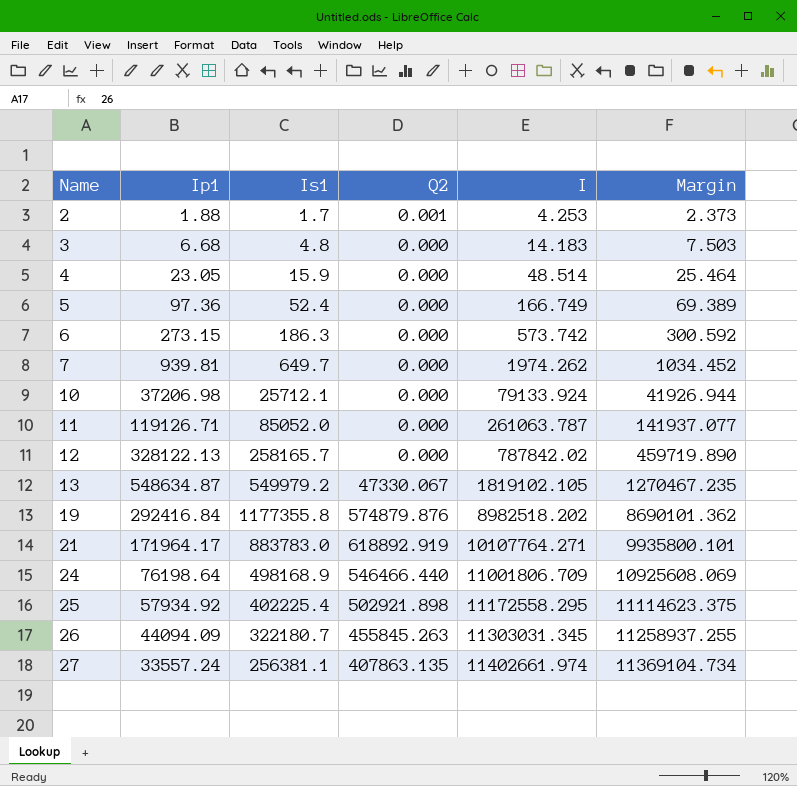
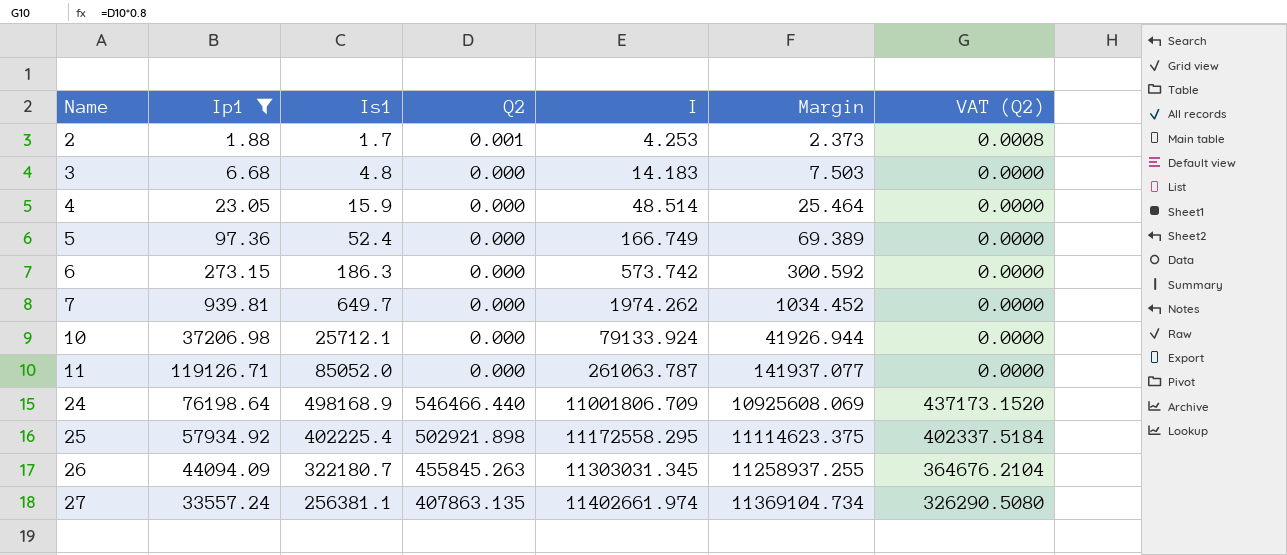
filter: none -> Ip1 <= 119126.71
column VAT (Q2) | formula: none -> [Q2] * 0.8

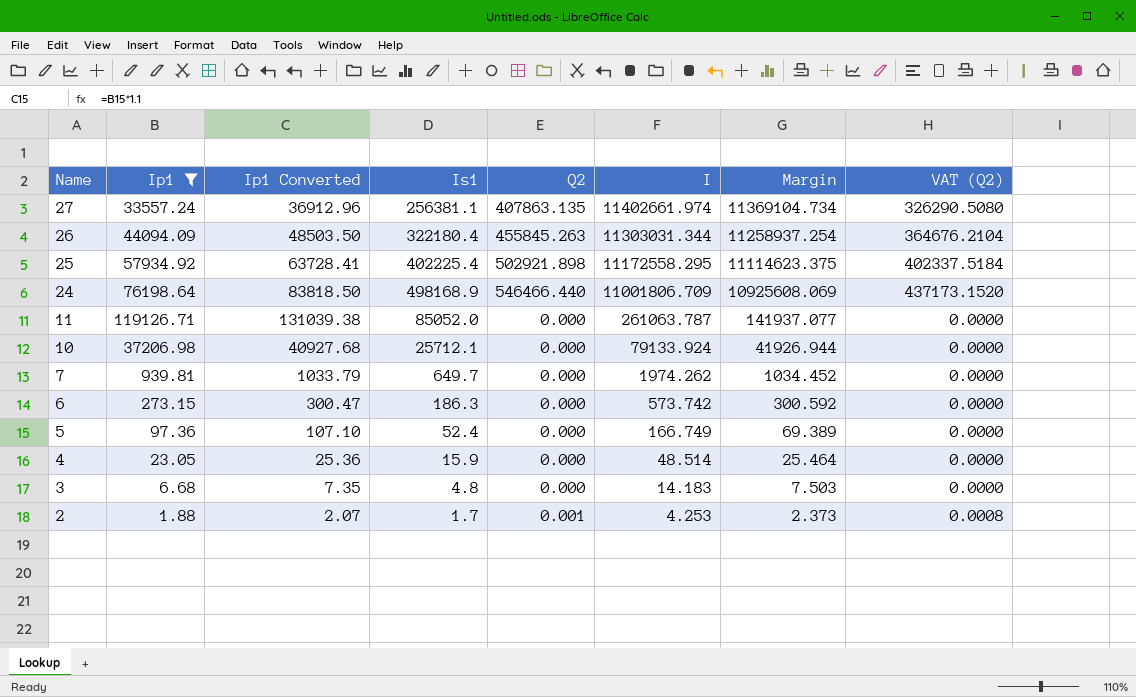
row order: Name ascending -> Name descending
column Ip1 Converted | formula: none -> [Ip1] * 1.1
26 | Is1: 322180.7 -> 322180.4
26 | I: 11303031.345 -> 11303031.344
26 | Margin: 11258937.255 -> 11258937.254

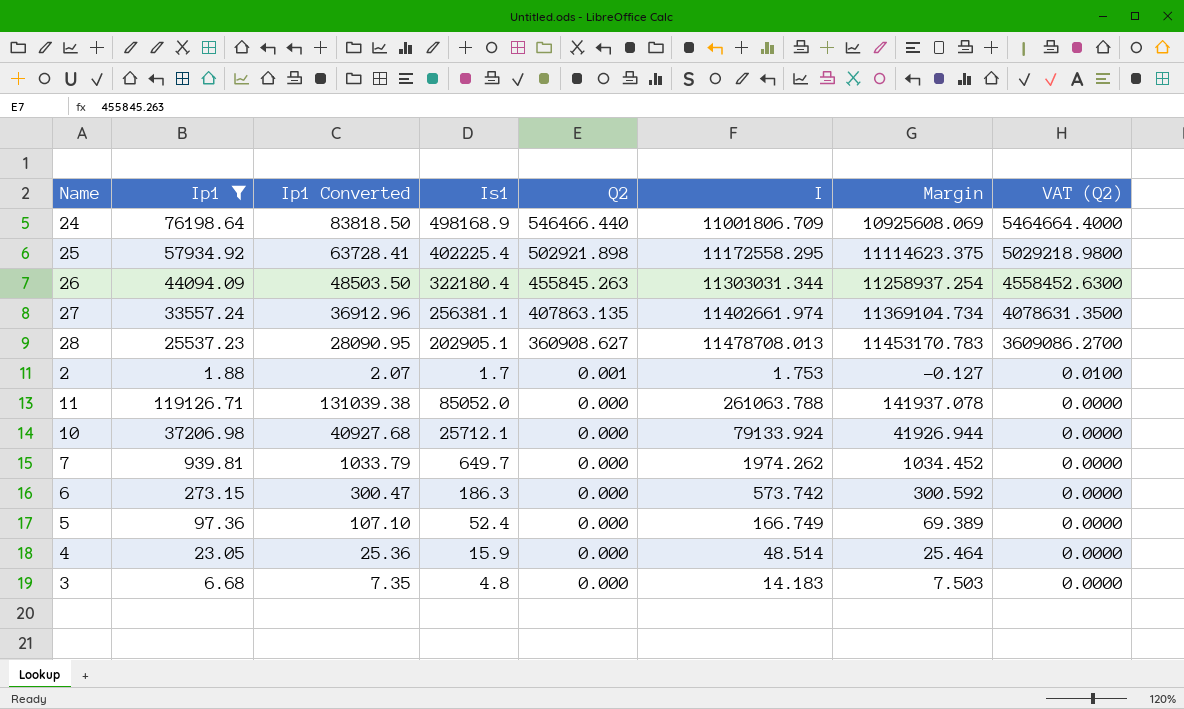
row order: Name descending -> Q2 descending
column VAT (Q2) | formula: [Q2] * 0.8 -> [Q2] * 10
row 28: none -> 25537.23 | 28090.95 | 202905.1 | 360908.627 | 11478708.013 | 11453170.783 | 3609086.2700
2 | I: 4.253 -> 1.753
2 | Margin: 2.373 -> -0.127
11 | I: 261063.787 -> 261063.788
11 | Margin: 141937.077 -> 141937.078

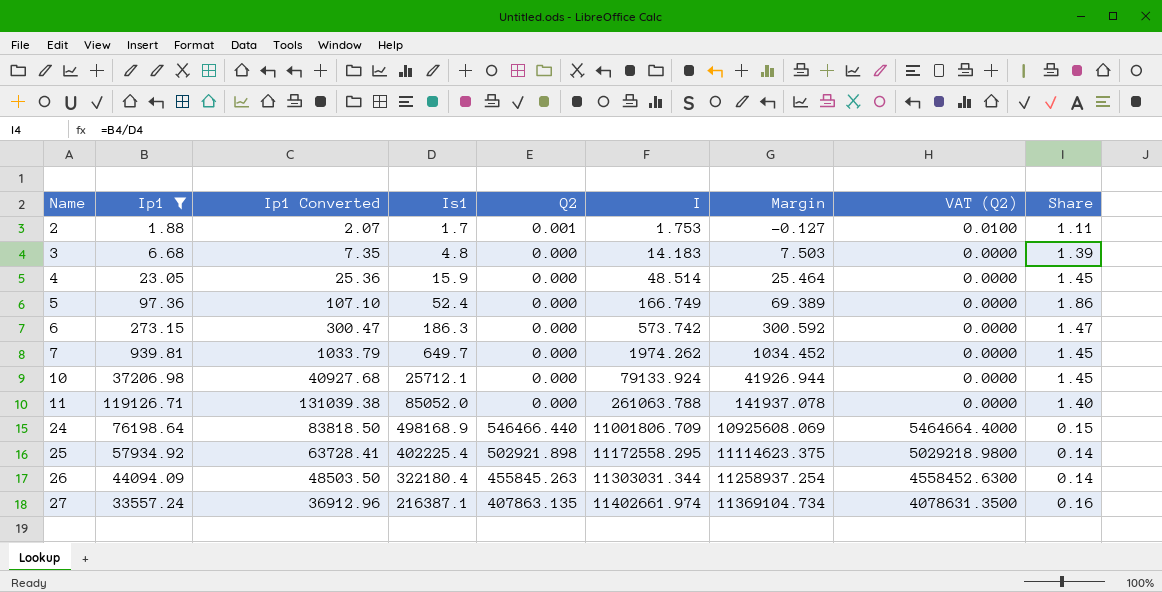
row order: Q2 descending -> Name ascending
column Share | formula: none -> [Ip1] / [Is1]
row 28: 25537.23 | 28090.95 | 202905.1 | 360908.627 | 11478708.013 | 11453170.783 | 3609086.2700 -> none
27 | Is1: 256381.1 -> 216387.1

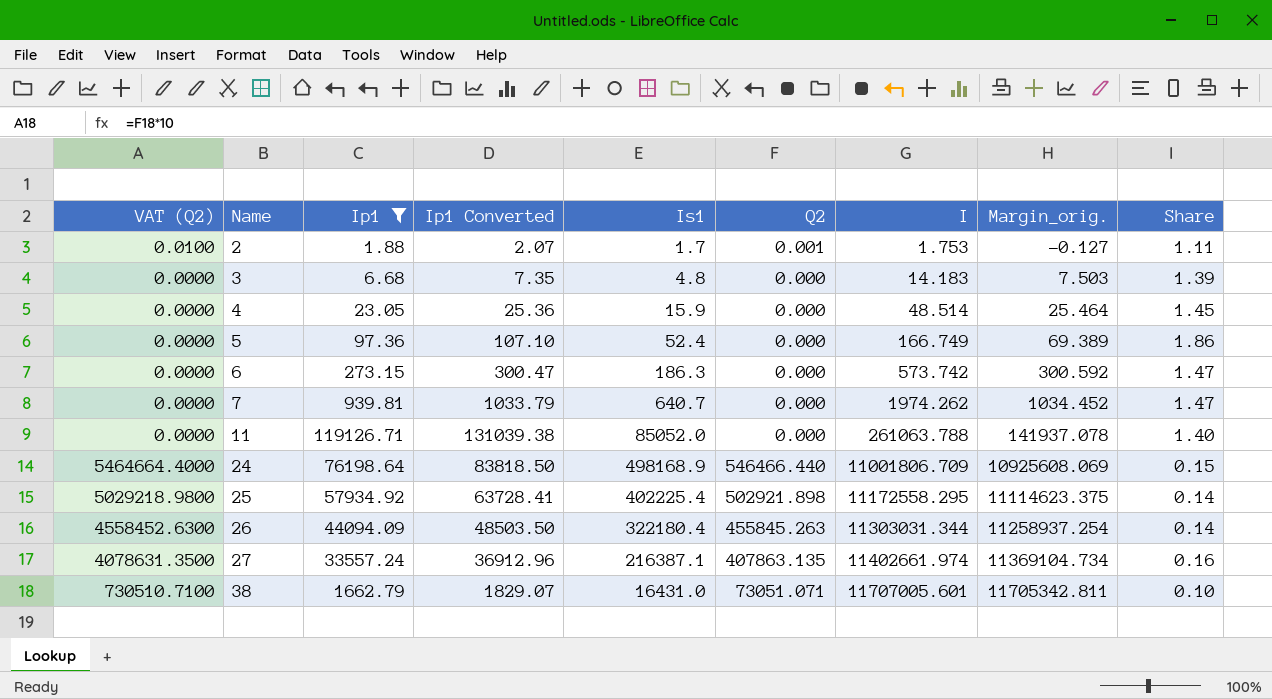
column VAT (Q2) | position: 8 -> 1
column name: Margin -> Margin_orig.
row 10: 37206.98 | 40927.68 | 25712.1 | 0.000 | 79133.924 | 41926.944 | 0.0000 | 1.45 -> none
7 | Is1: 649.7 -> 640.7
7 | Share: 1.45 -> 1.47
row 38: none -> 730510.7100 | 1662.79 | 1829.07 | 16431.0 | 73051.071 | 11707005.601 | 11705342.811 | 0.10

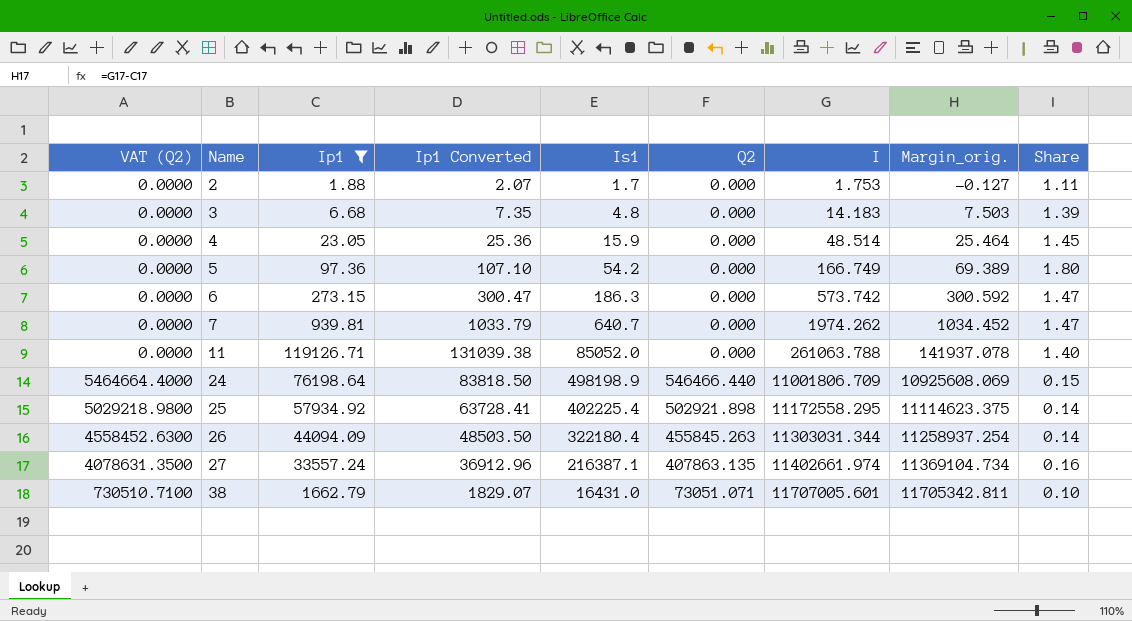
2 | VAT (Q2): 0.0100 -> 0.0000
2 | Q2: 0.001 -> 0.000
5 | Is1: 52.4 -> 54.2
5 | Share: 1.86 -> 1.80
24 | Is1: 498168.9 -> 498198.9

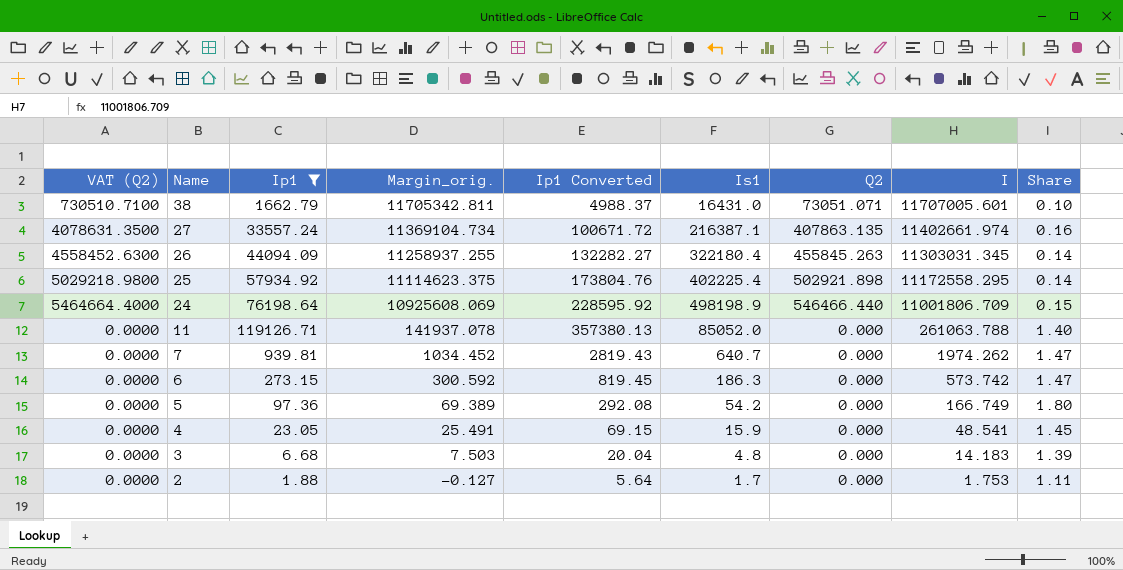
row order: Name ascending -> Name descending
column Margin_orig. | position: 8 -> 4
column Ip1 Converted | formula: [Ip1] * 1.1 -> [Ip1] * 3
26 | Margin_orig.: 11258937.254 -> 11258937.255
26 | I: 11303031.344 -> 11303031.345
4 | Margin_orig.: 25.464 -> 25.491
4 | I: 48.514 -> 48.541

